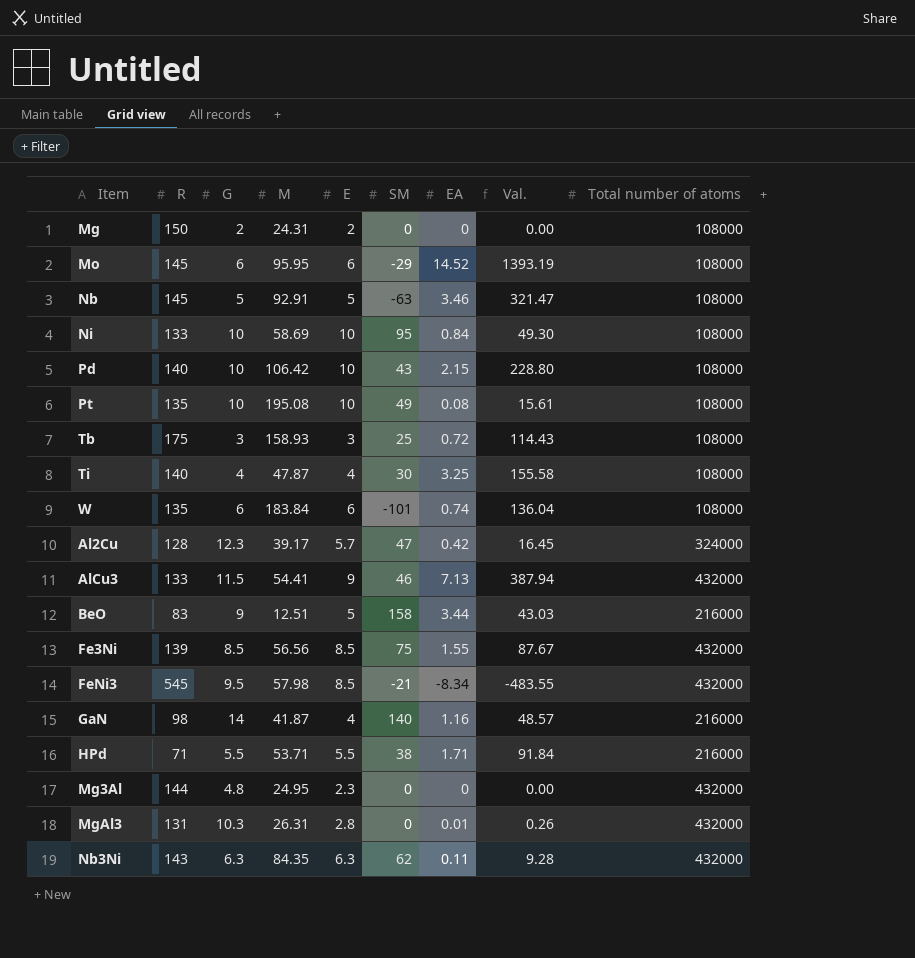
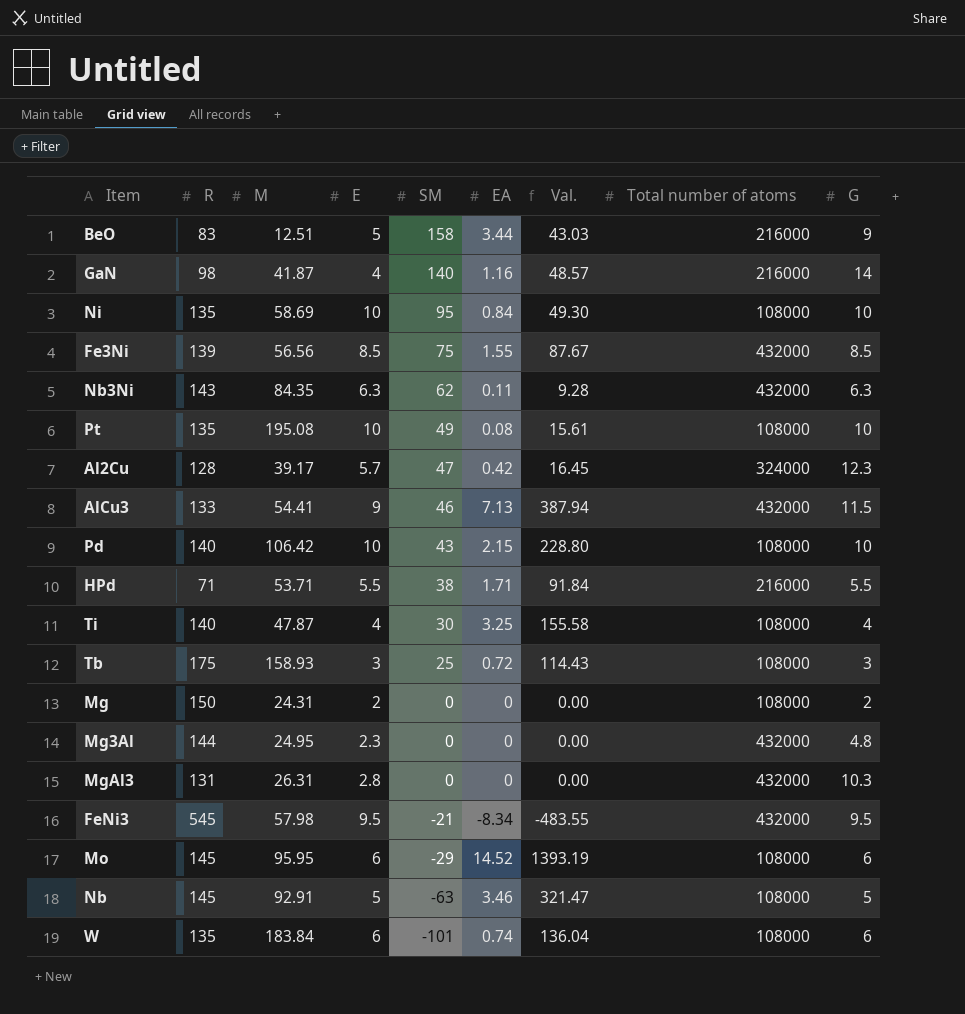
row order: none -> SM descending
column G | position: 3 -> 9
Ni | R: 133 -> 135
MgAl3 | EA: 0.01 -> 0
MgAl3 | Val.: 0.26 -> 0.00
FeNi3 | E: 8.5 -> 9.5

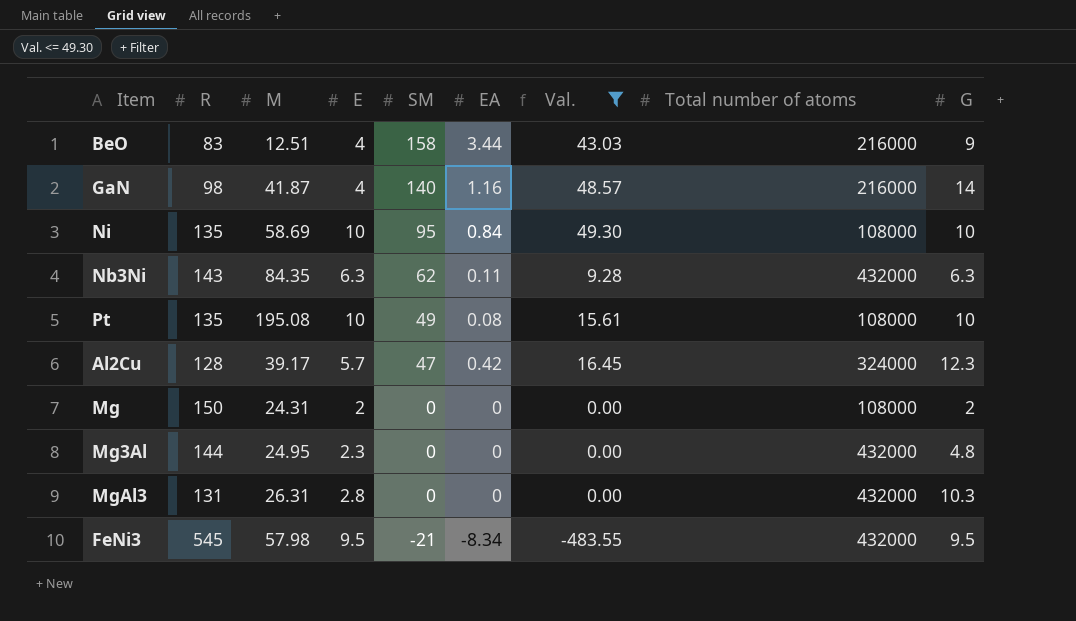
filter: none -> Val. <= 49.30
BeO | E: 5 -> 4

